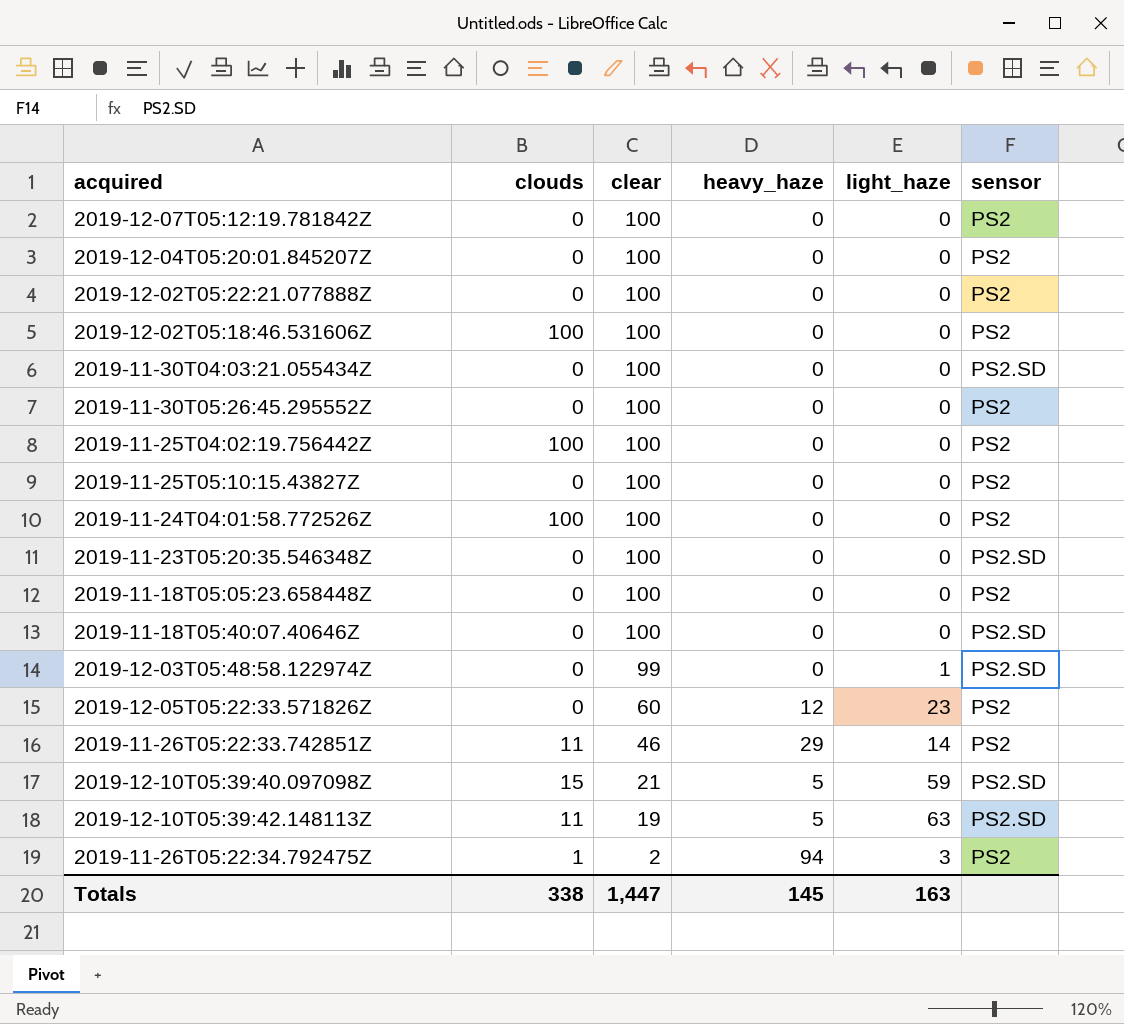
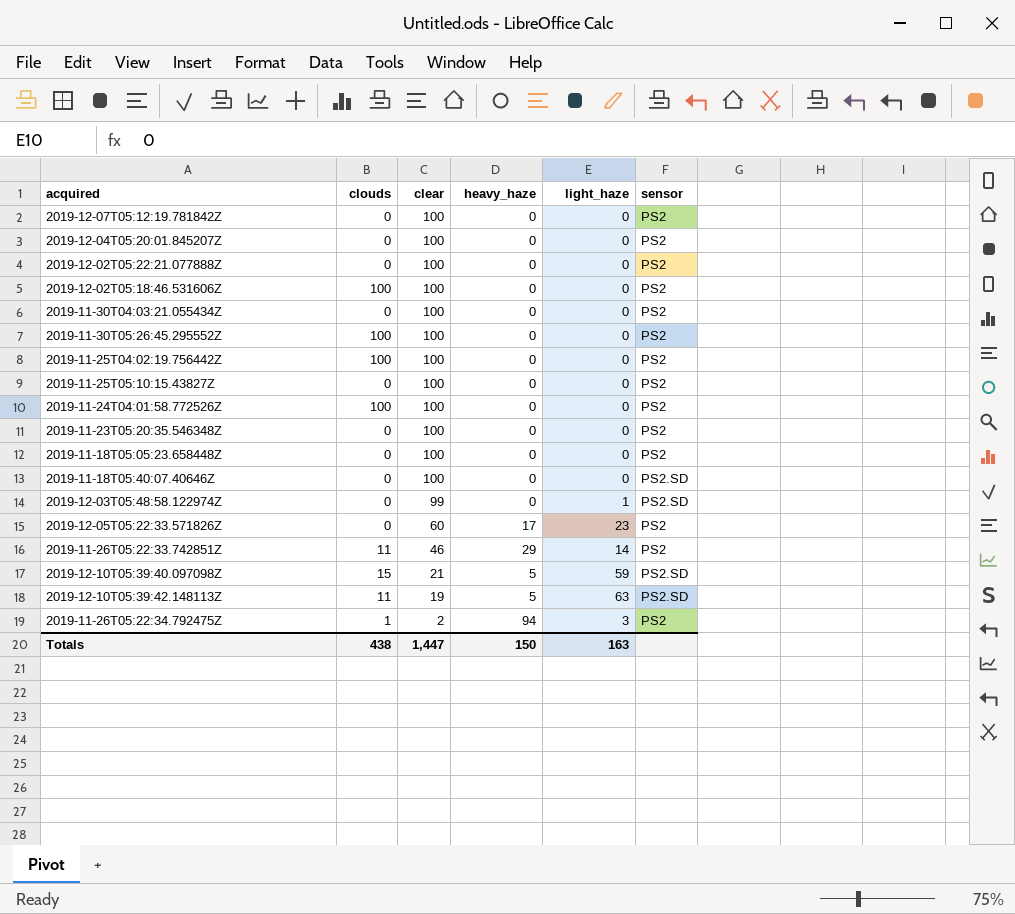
2019-11-30T04:03:21.055434Z | sensor: PS2.SD -> PS2
2019-11-30T05:26:45.295552Z | clouds: 0 -> 100
2019-11-23T05:20:35.546348Z | sensor: PS2.SD -> PS2
2019-12-05T05:22:33.571826Z | heavy_haze: 12 -> 17
Totals | clouds: 338 -> 438
Totals | heavy_haze: 145 -> 150

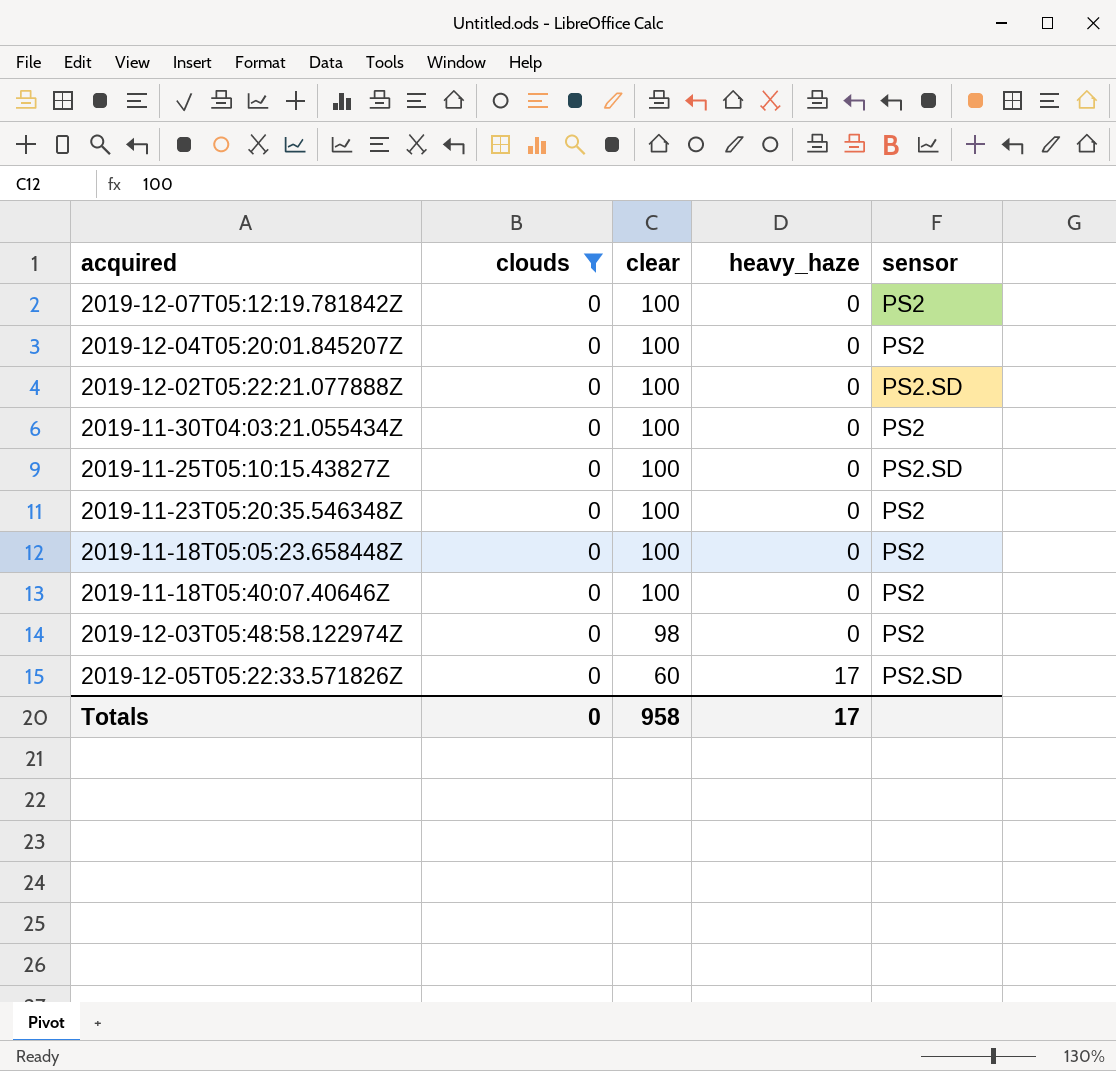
filter: none -> clouds = 0
column light_haze | position: 5 -> none
2019-12-02T05:22:21.077888Z | sensor: PS2 -> PS2.SD
2019-11-25T05:10:15.43827Z | sensor: PS2 -> PS2.SD
2019-11-18T05:40:07.40646Z | sensor: PS2.SD -> PS2
2019-12-03T05:48:58.122974Z | clear: 99 -> 98
2019-12-03T05:48:58.122974Z | sensor: PS2.SD -> PS2
2019-12-05T05:22:33.571826Z | sensor: PS2 -> PS2.SD
Totals | clouds: 438 -> 0
Totals | clear: 1,447 -> 958
Totals | heavy_haze: 150 -> 17

